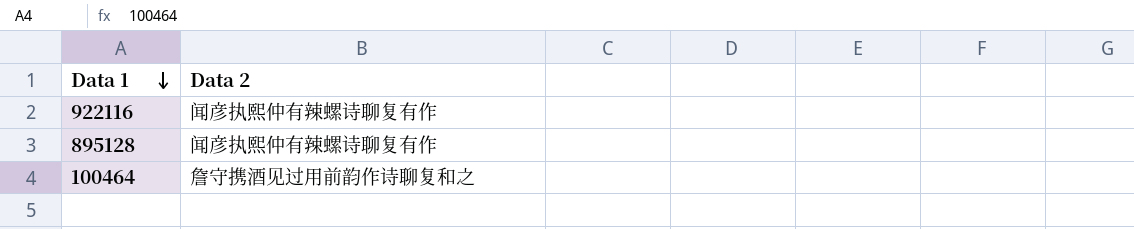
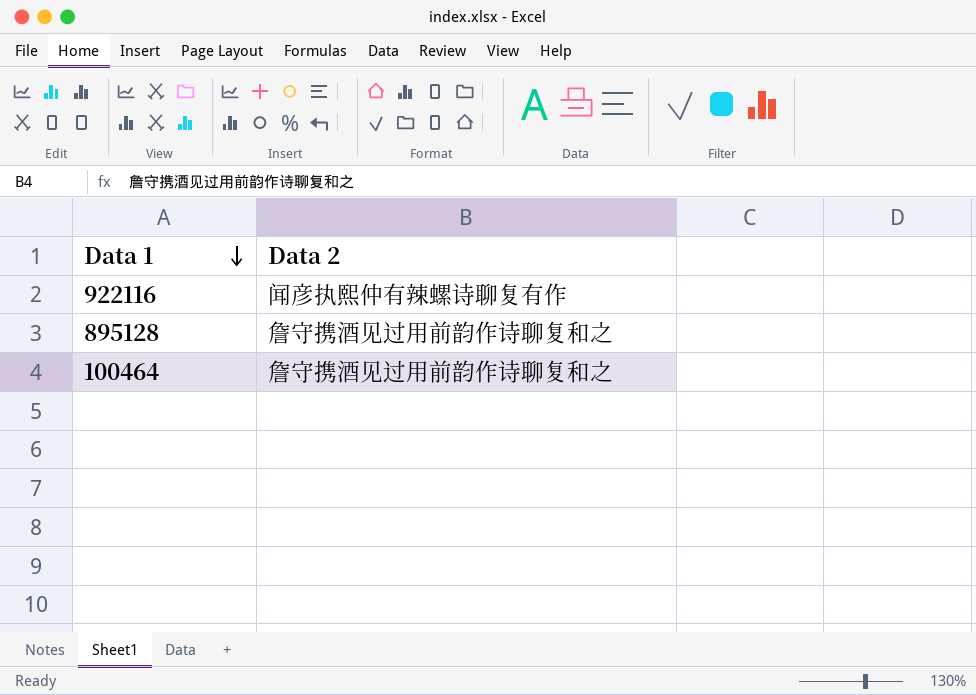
895128 | Data 2: 闻彦执熙仲有辣螺诗聊复有作 -> 詹守携酒见过用前韵作诗聊复和之

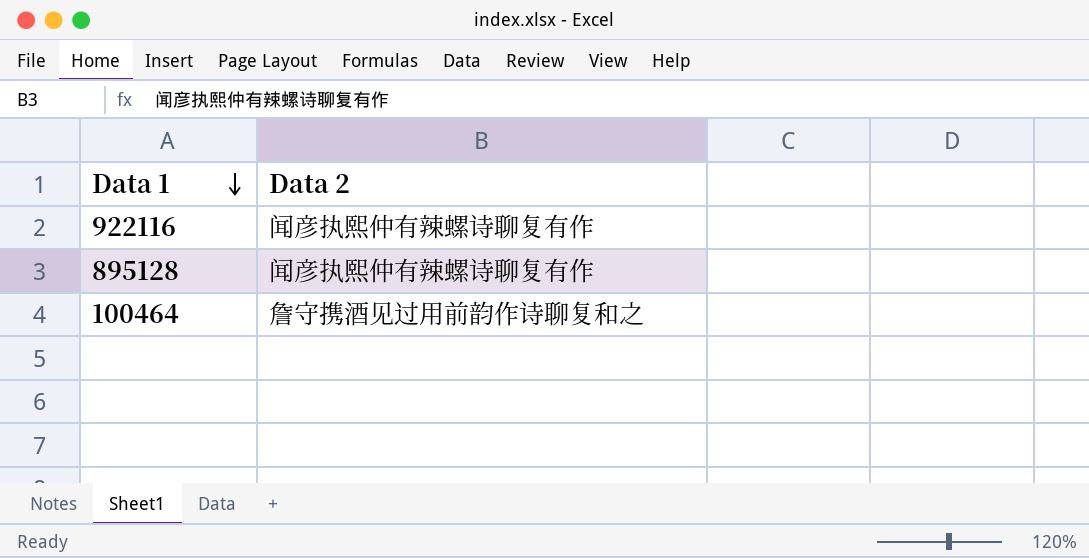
895128 | Data 2: 詹守携酒见过用前韵作诗聊复和之 -> 闻彦执熙仲有辣螺诗聊复有作

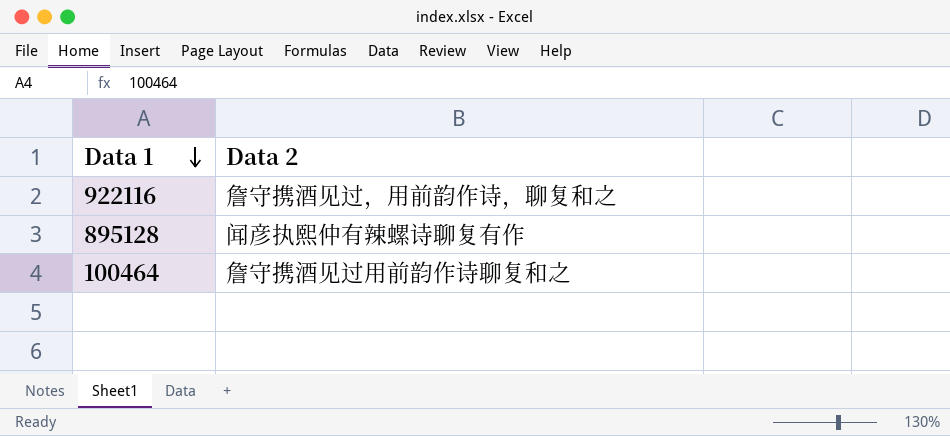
922116 | Data 2: 闻彦执熙仲有辣螺诗聊复有作 -> 詹守携酒见过，用前韵作诗，聊复和之

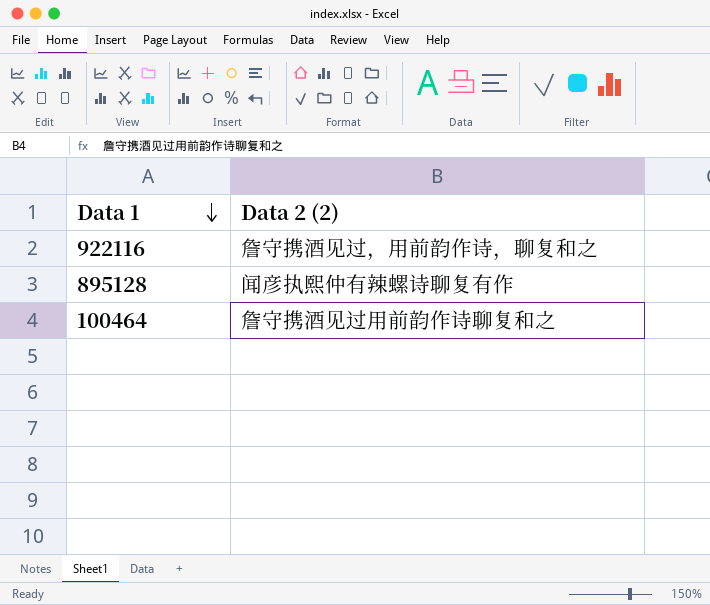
column name: Data 2 -> Data 2 (2)

